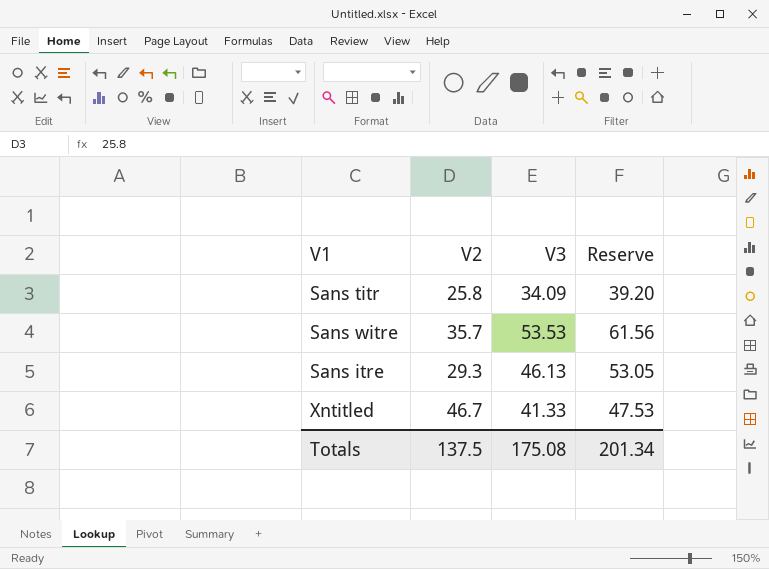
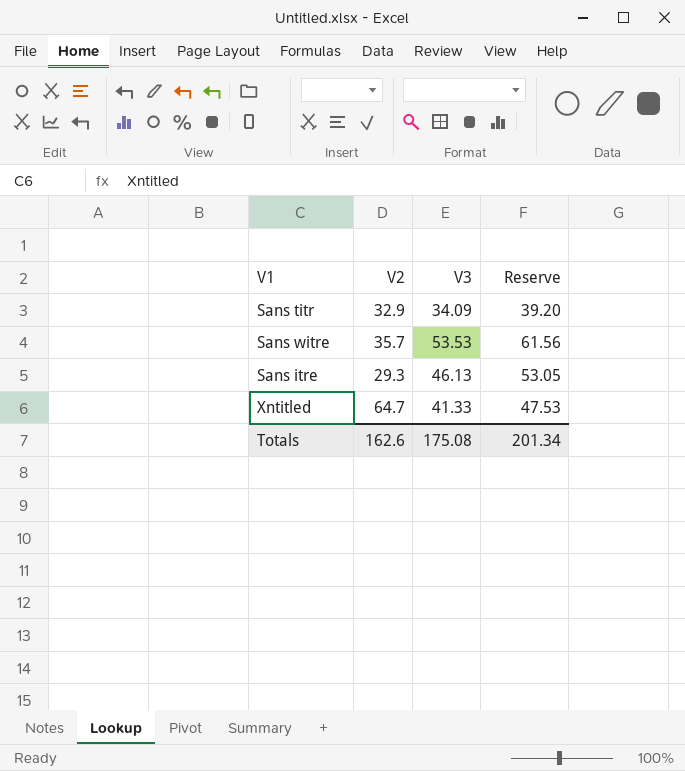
Sans titr | V2: 25.8 -> 32.9
Xntitled | V2: 46.7 -> 64.7
Totals | V2: 137.5 -> 162.6

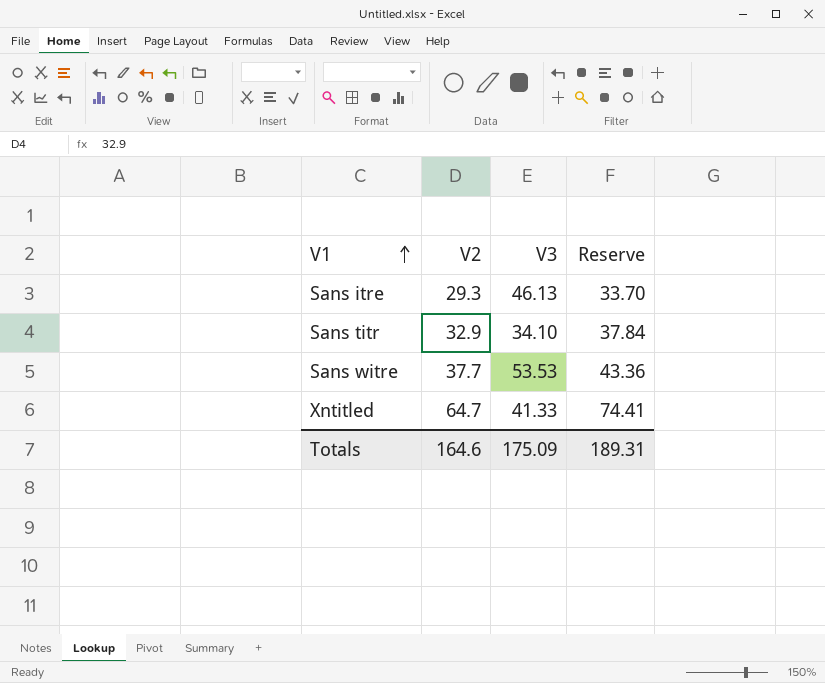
row order: none -> V1 ascending
column Reserve | formula: [V3] * 1.15 -> [V2] * 1.15
Sans titr | V3: 34.09 -> 34.10
Sans witre | V2: 35.7 -> 37.7
Totals | V2: 162.6 -> 164.6
Totals | V3: 175.08 -> 175.09
Totals | Reserve: 201.34 -> 189.31

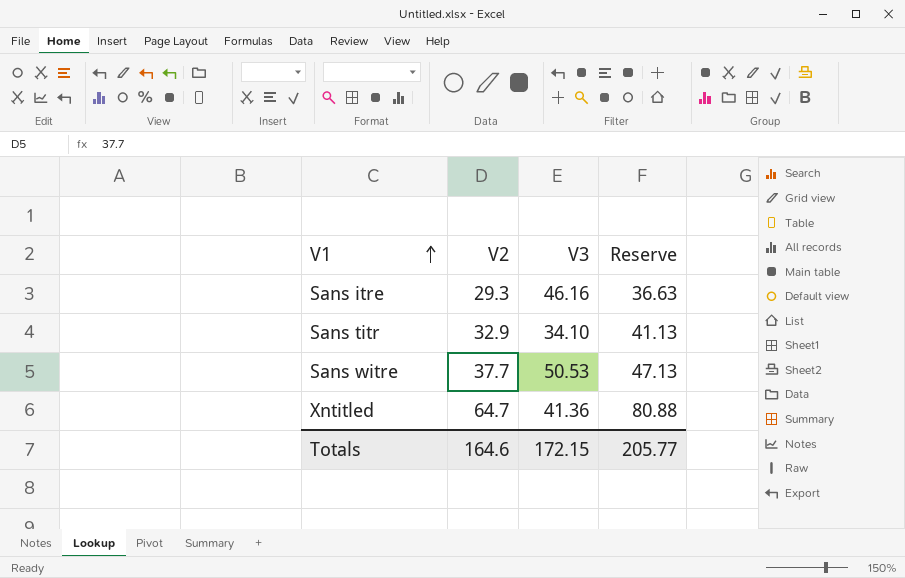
column Reserve | formula: [V2] * 1.15 -> [V2] * 1.25
Sans itre | V3: 46.13 -> 46.16
Sans witre | V3: 53.53 -> 50.53
Xntitled | V3: 41.33 -> 41.36
Totals | V3: 175.09 -> 172.15
Totals | Reserve: 189.31 -> 205.77

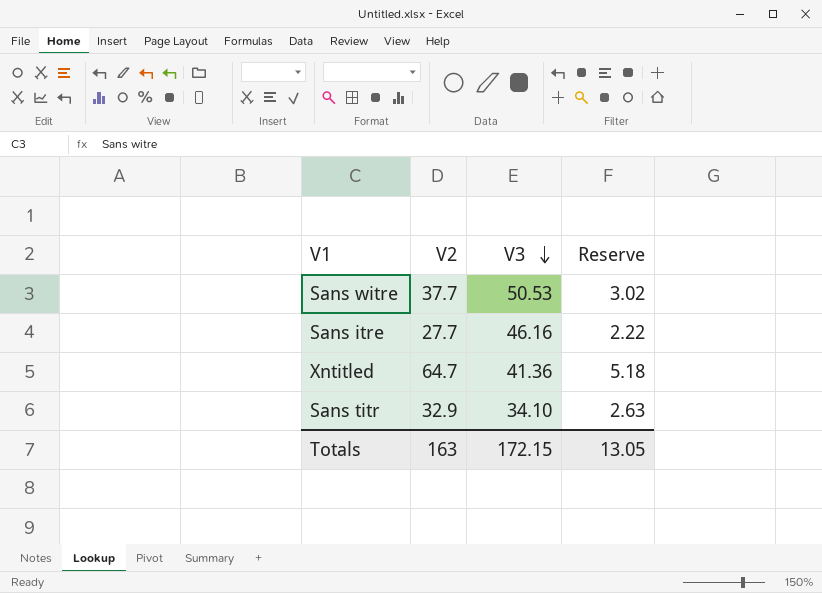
row order: V1 ascending -> V3 descending
column Reserve | formula: [V2] * 1.25 -> [V2] * 0.08
Sans itre | V2: 29.3 -> 27.7
Totals | V2: 164.6 -> 163
Totals | Reserve: 205.77 -> 13.05

